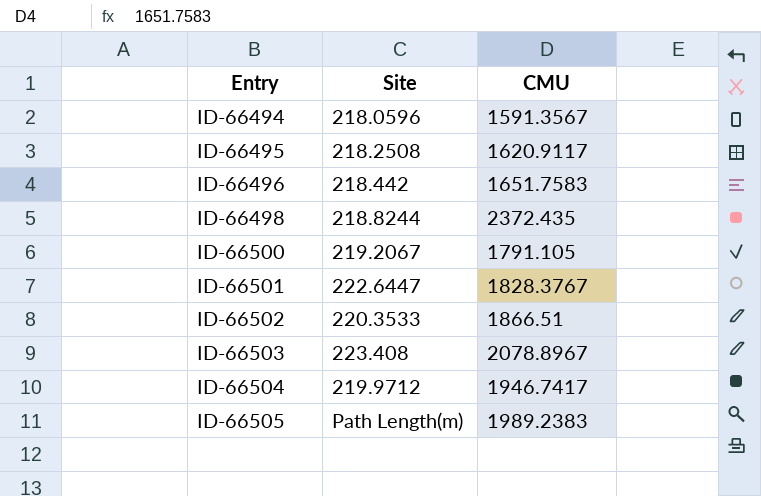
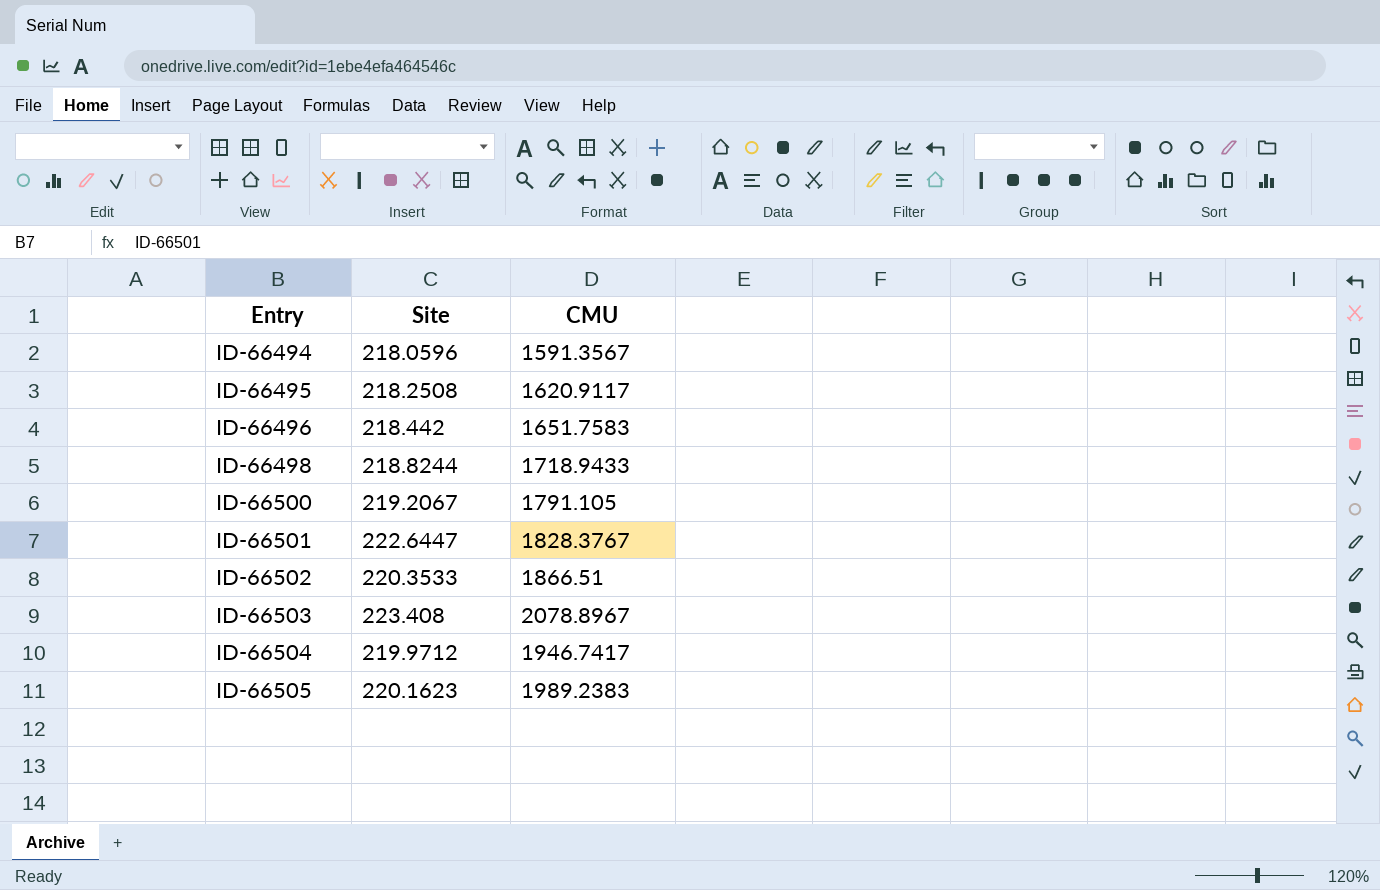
ID-66498 | CMU: 2372.435 -> 1718.9433
ID-66505 | Site: Path Length(m) -> 220.1623

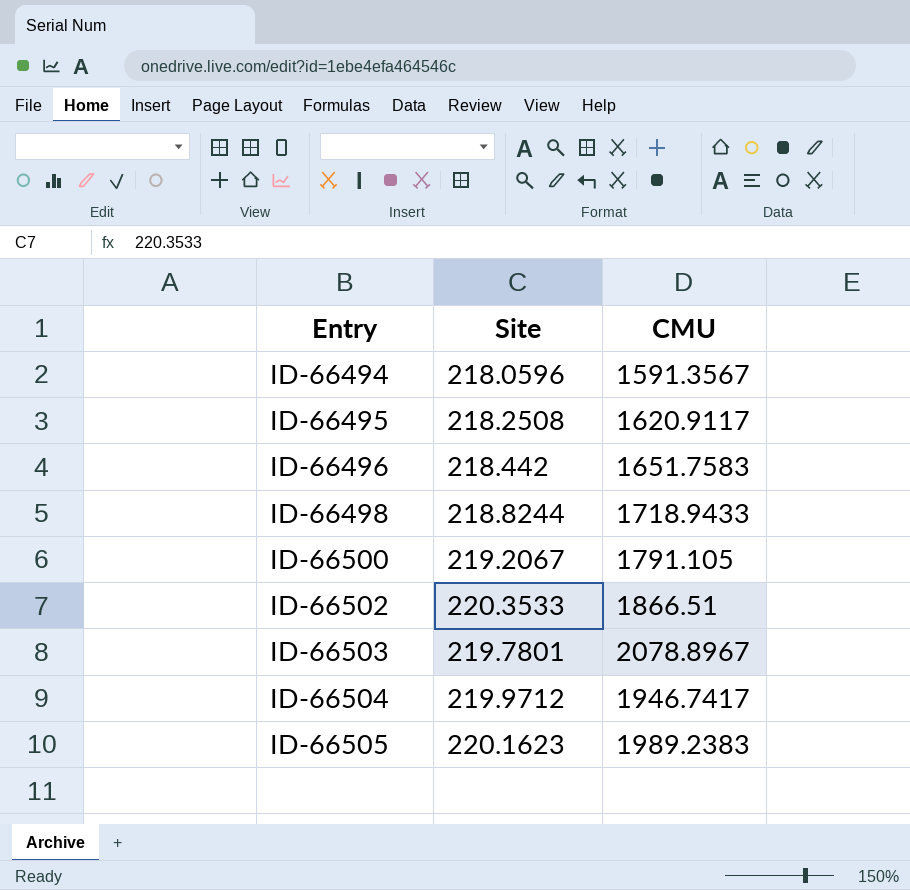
row ID-66501: 222.6447 | 1828.3767 -> none
ID-66503 | Site: 223.408 -> 219.7801

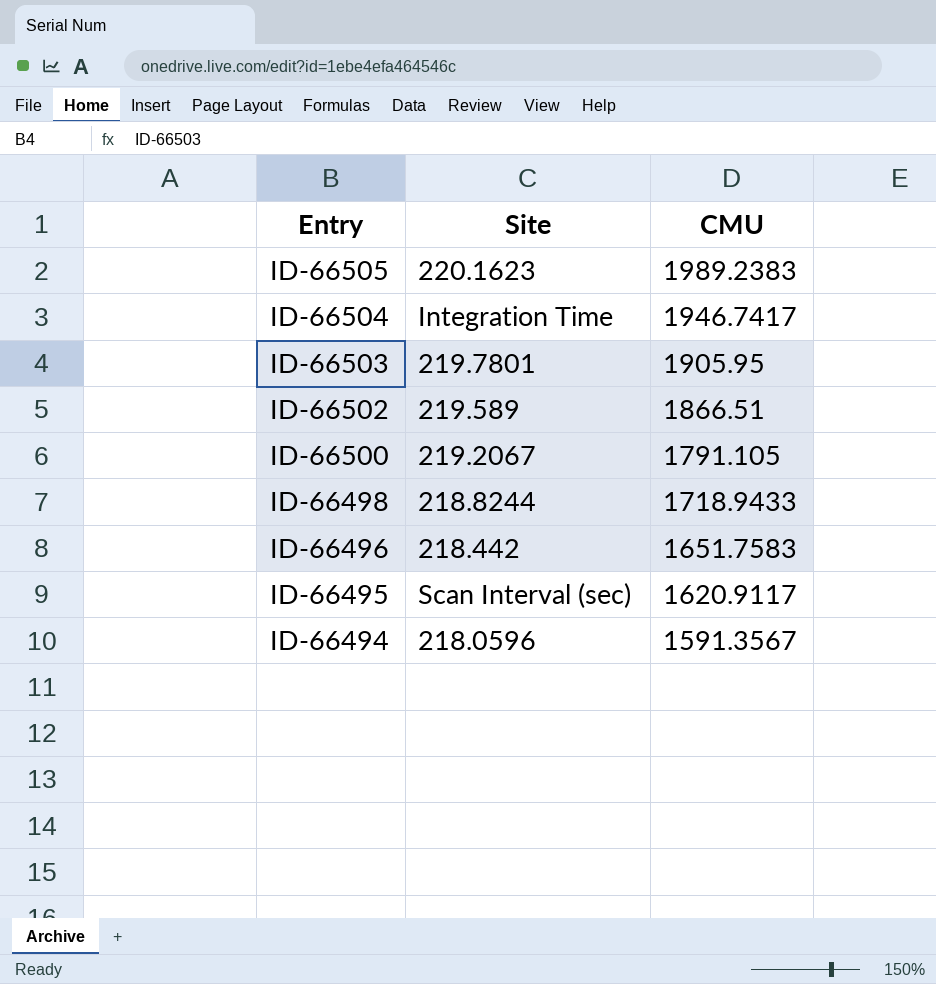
row order: Entry ascending -> Entry descending
ID-66504 | Site: 219.9712 -> Integration Time
ID-66503 | CMU: 2078.8967 -> 1905.95
ID-66502 | Site: 220.3533 -> 219.589
ID-66495 | Site: 218.2508 -> Scan Interval (sec)

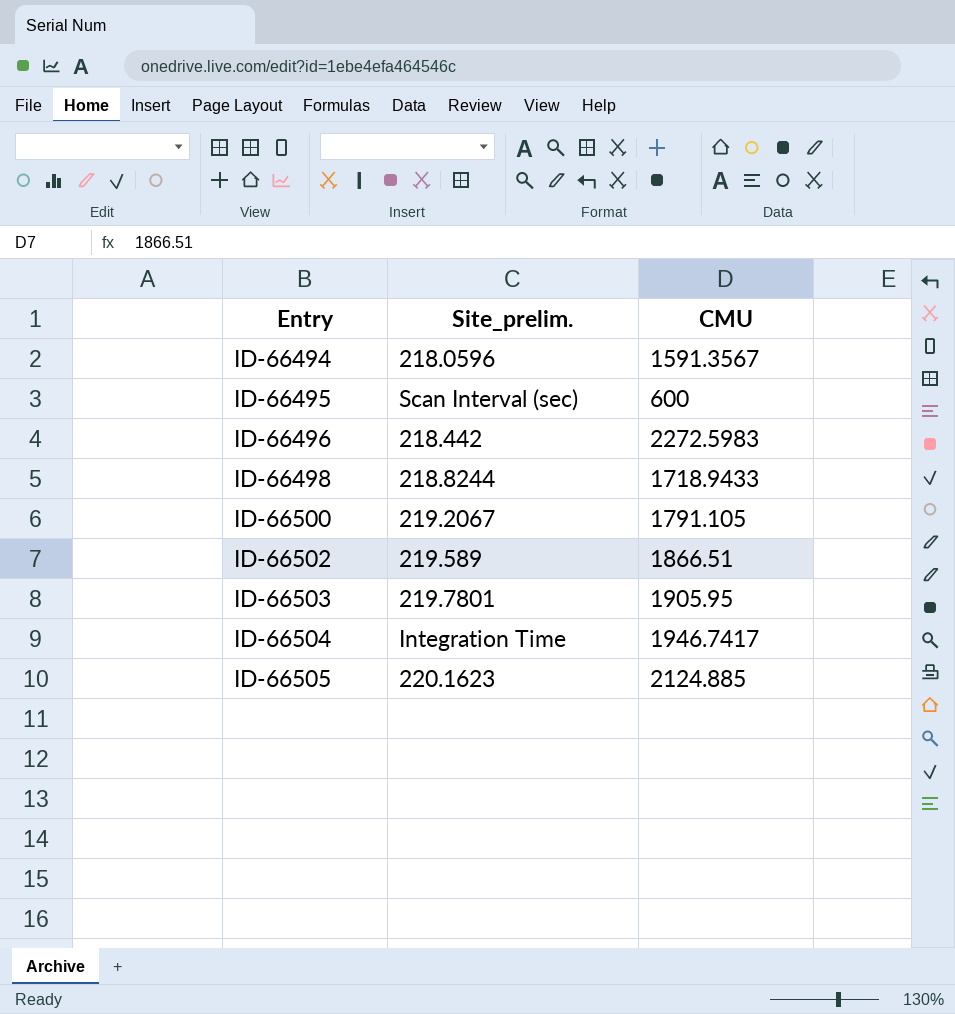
row order: Entry descending -> Entry ascending
column name: Site -> Site_prelim.
ID-66495 | CMU: 1620.9117 -> 600
ID-66496 | CMU: 1651.7583 -> 2272.5983
ID-66505 | CMU: 1989.2383 -> 2124.885

